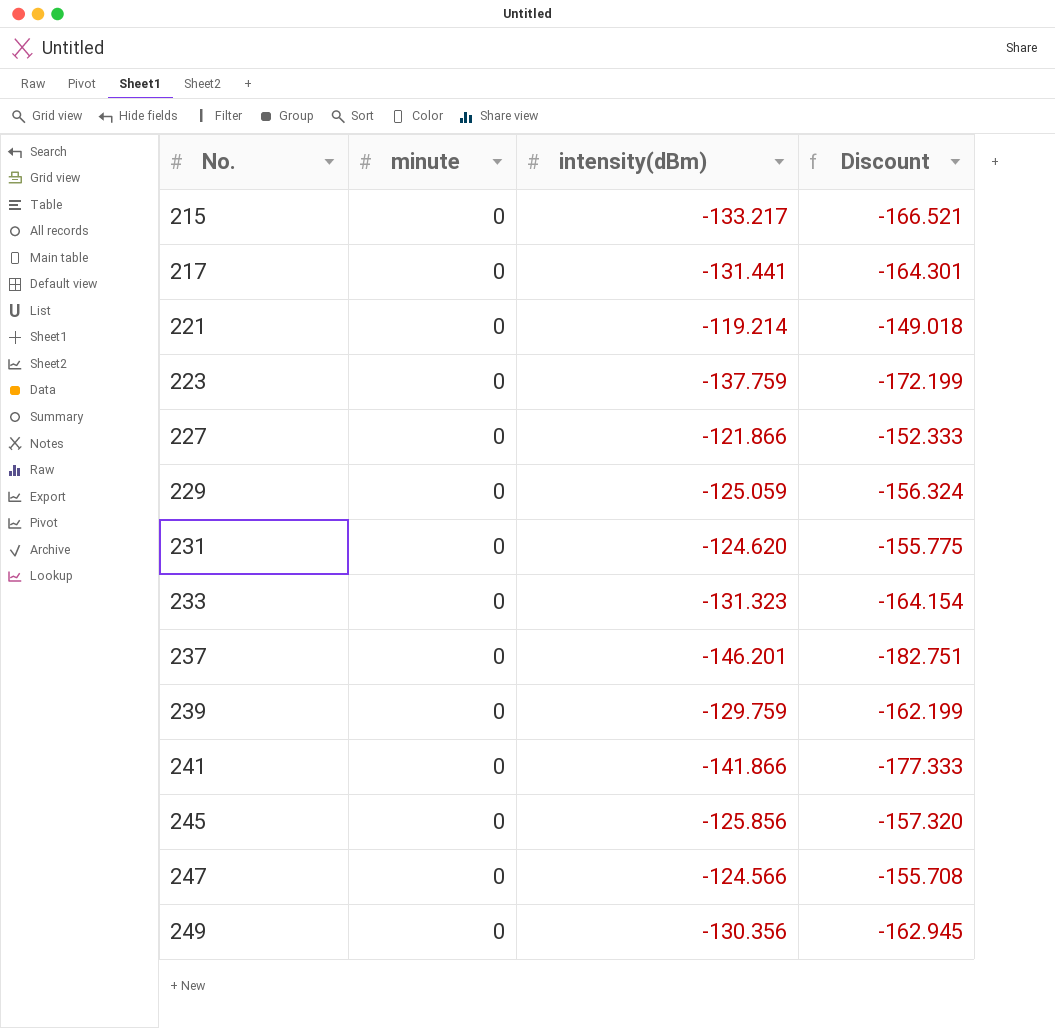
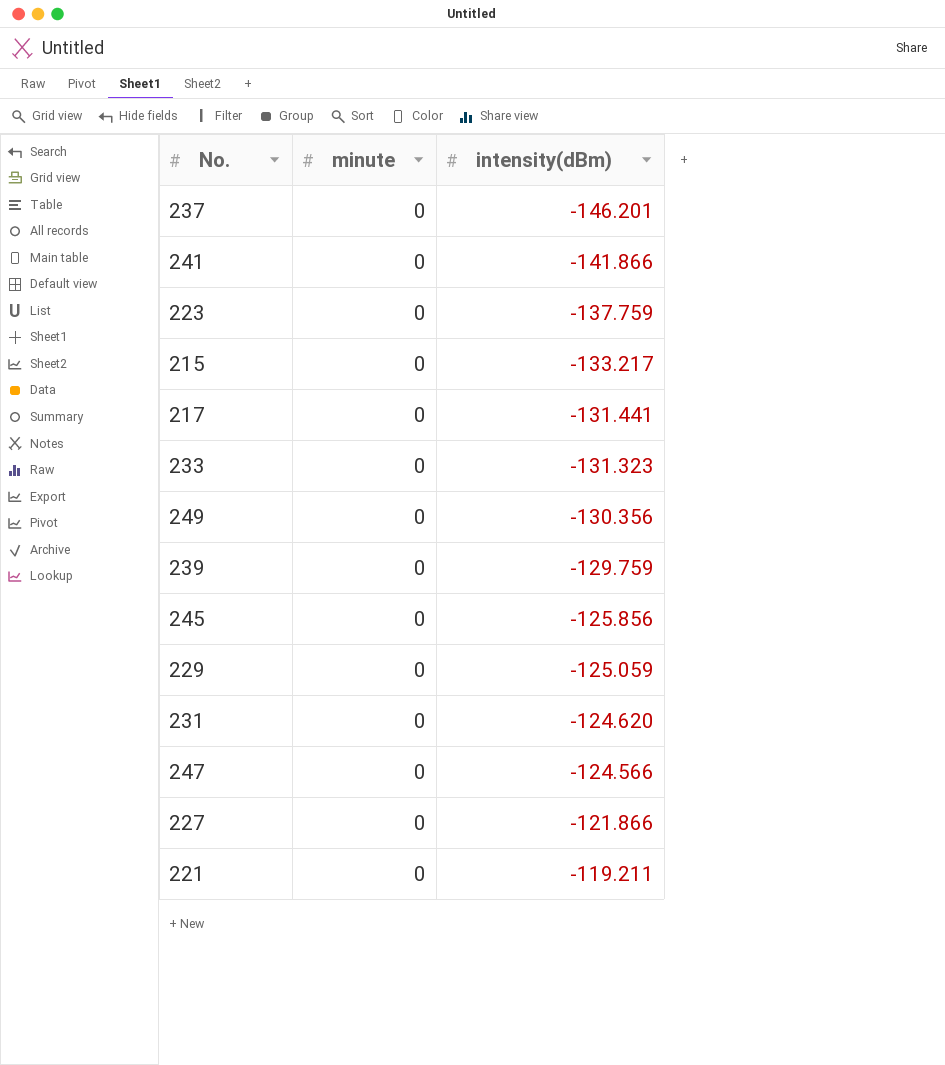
row order: No. ascending -> intensity(dBm) ascending
column Discount | formula: [intensity(dBm)] * 1.25 -> none
221 | intensity(dBm): -119.214 -> -119.211

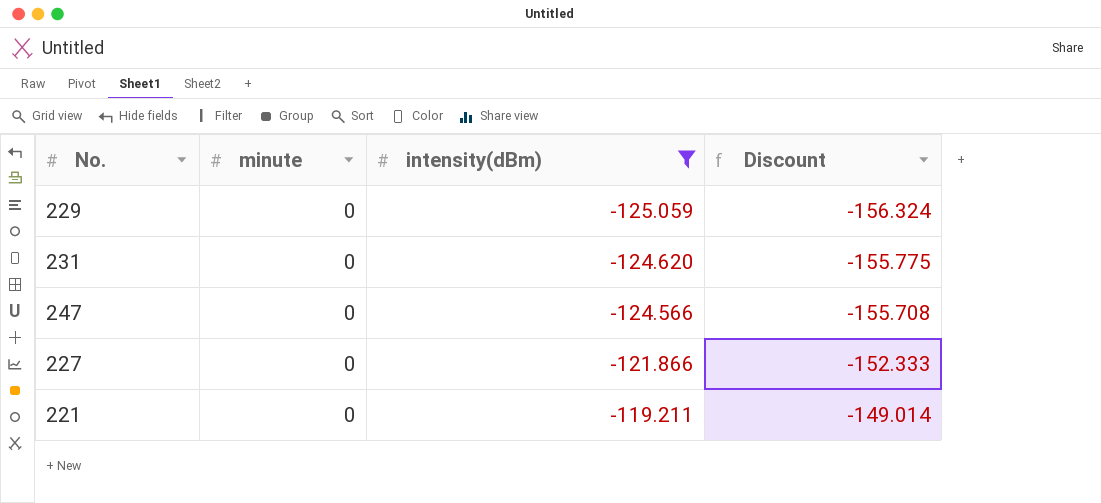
filter: none -> intensity(dBm) >= -125.059
column Discount | formula: none -> [intensity(dBm)] * 1.25

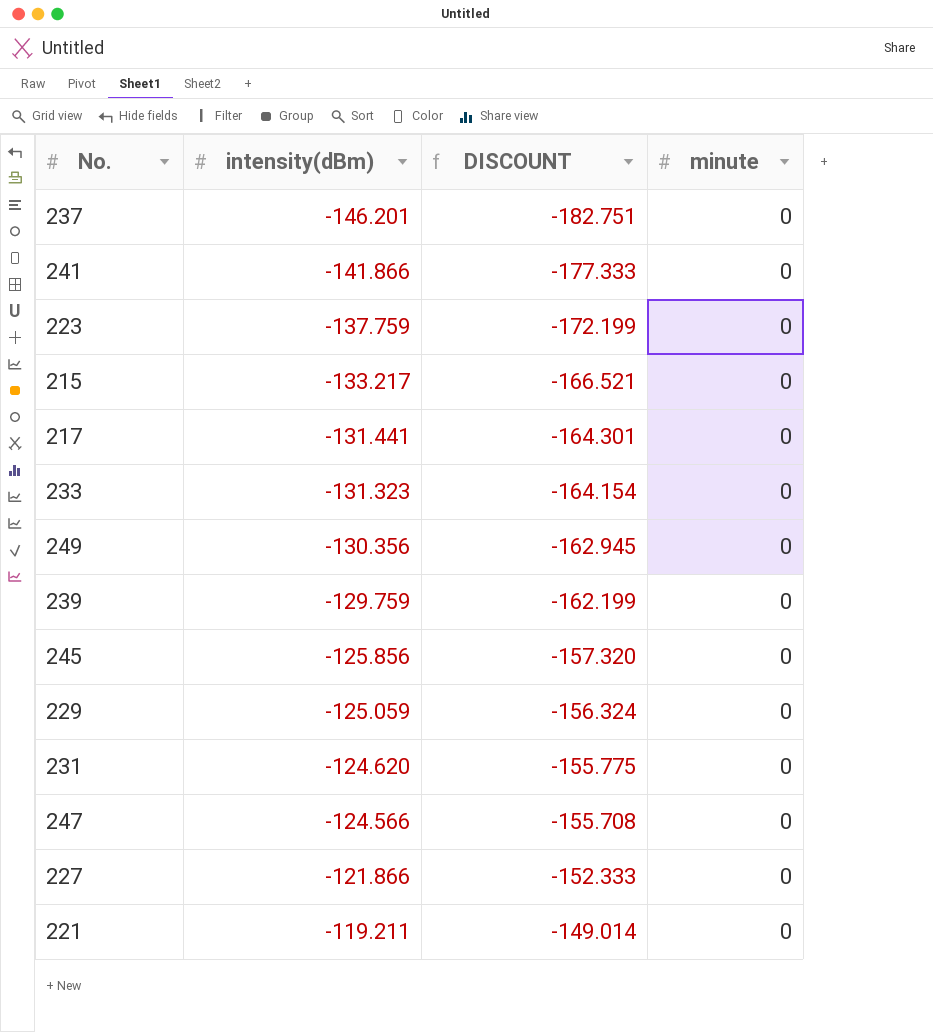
filter: intensity(dBm) >= -125.059 -> none
column name: Discount -> DISCOUNT
column minute | position: 2 -> 4

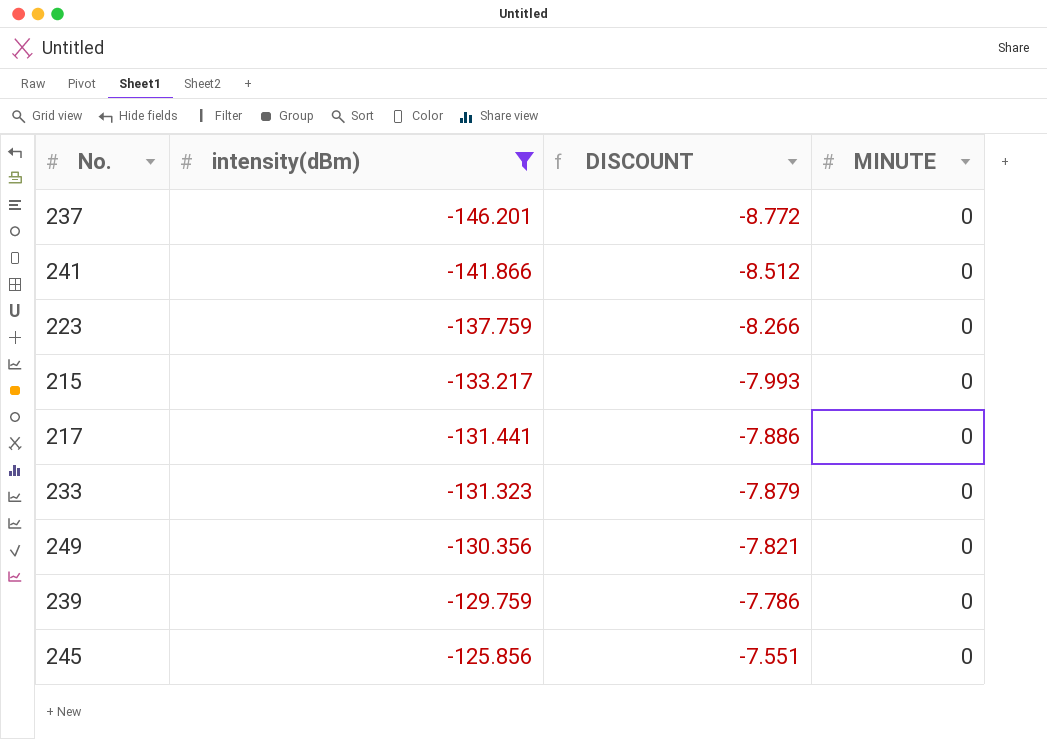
filter: none -> intensity(dBm) <= -125.856
column DISCOUNT | formula: [intensity(dBm)] * 1.25 -> [intensity(dBm)] * 0.06
column name: minute -> MINUTE

